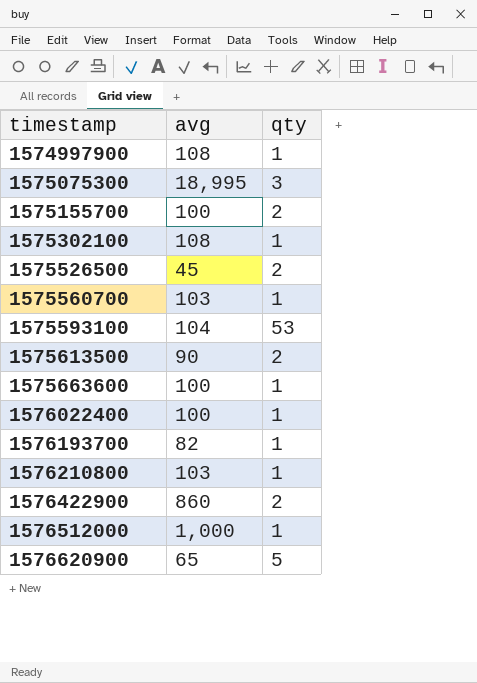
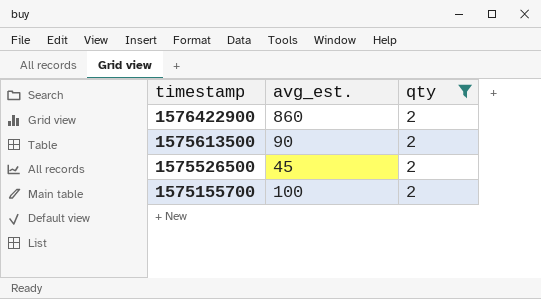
filter: none -> qty = 2
row order: timestamp ascending -> timestamp descending
column name: avg -> avg_est.

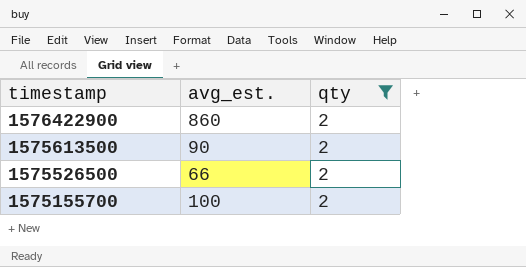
1575526500 | avg_est.: 45 -> 66

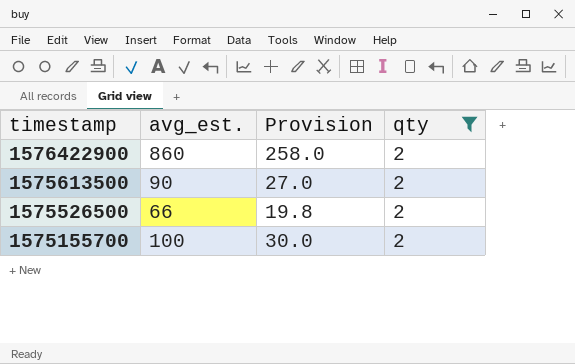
column Provision | formula: none -> [avg_est.] * 0.3

